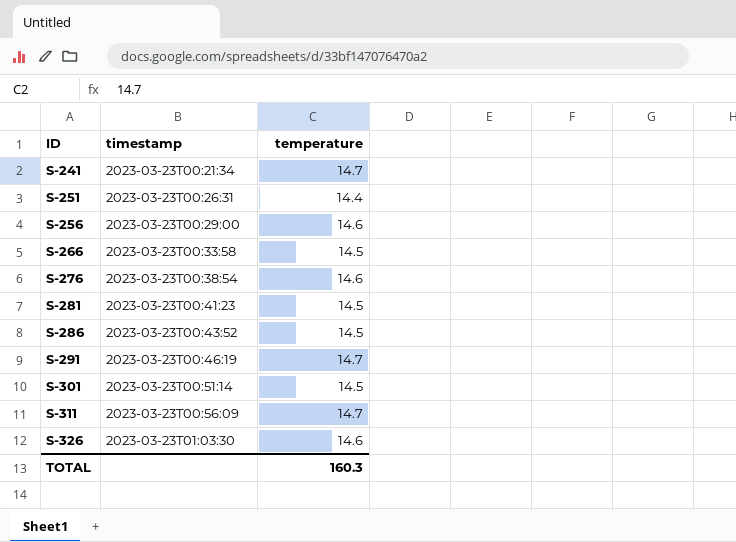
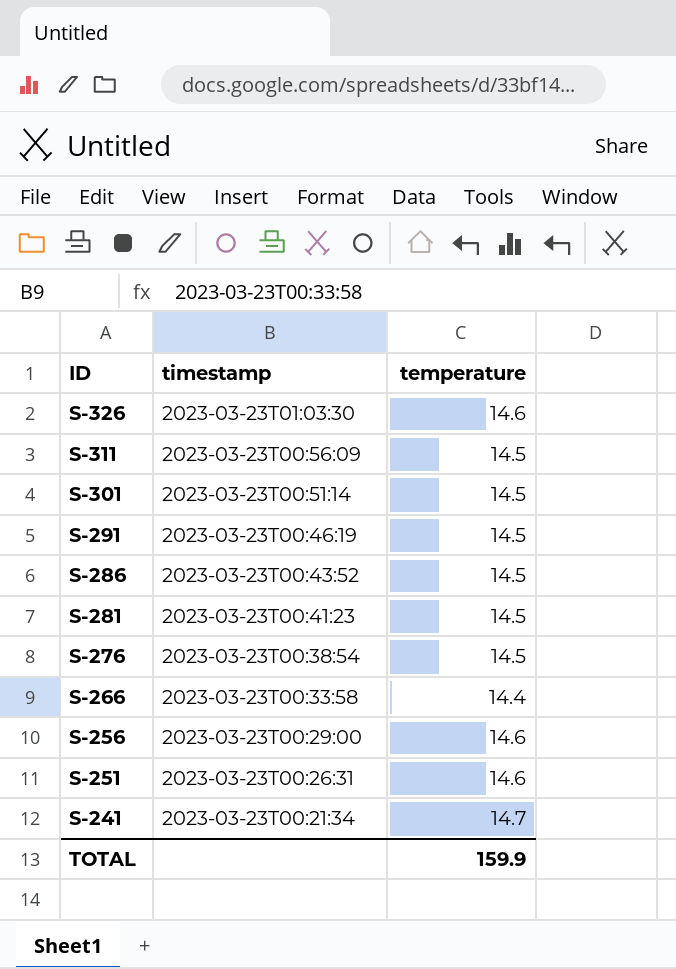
row order: ID ascending -> ID descending
S-311 | temperature: 14.7 -> 14.5
S-291 | temperature: 14.7 -> 14.5
S-276 | temperature: 14.6 -> 14.5
S-266 | temperature: 14.5 -> 14.4
S-251 | temperature: 14.4 -> 14.6
TOTAL | temperature: 160.3 -> 159.9

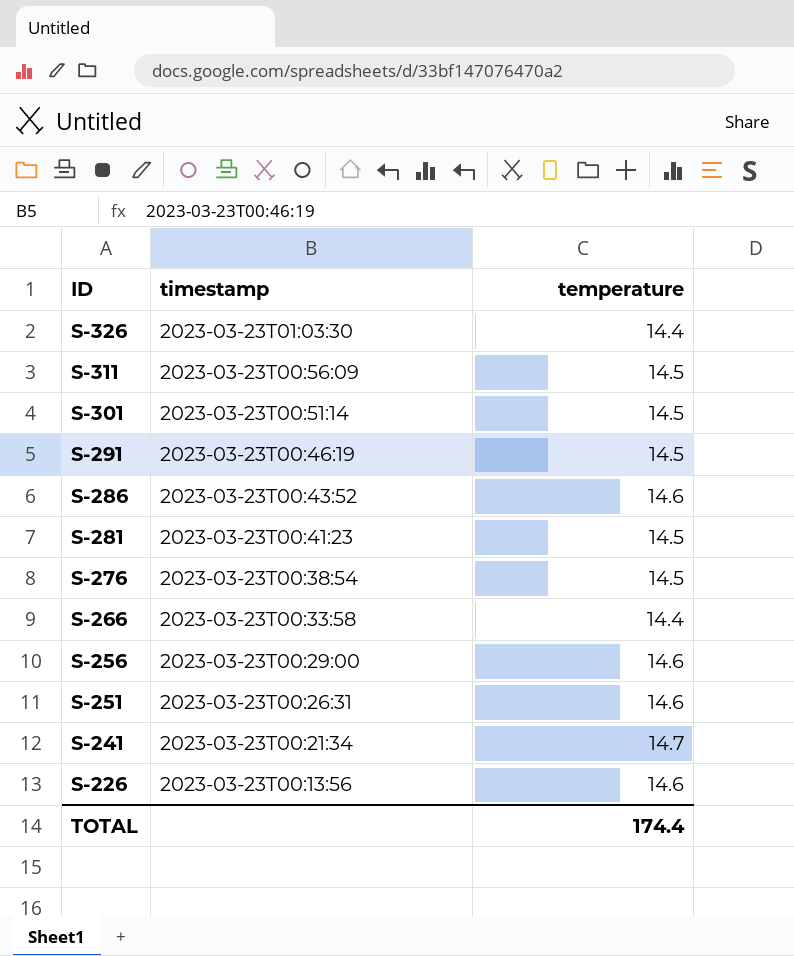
S-326 | temperature: 14.6 -> 14.4
S-286 | temperature: 14.5 -> 14.6
row S-226: none -> 2023-03-23T00:13:56 | 14.6
TOTAL | temperature: 159.9 -> 174.4

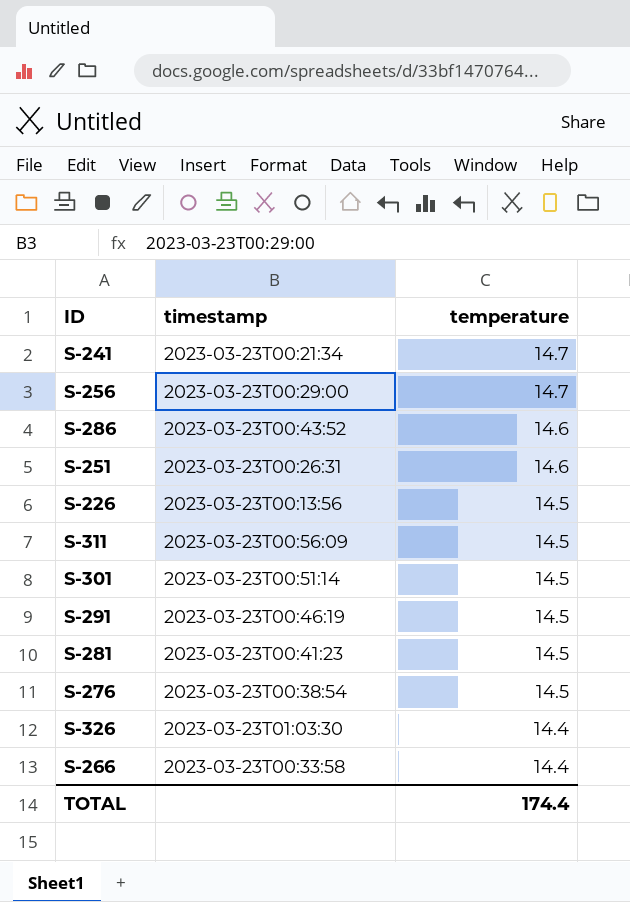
row order: ID descending -> temperature descending
S-256 | temperature: 14.6 -> 14.7
S-226 | temperature: 14.6 -> 14.5

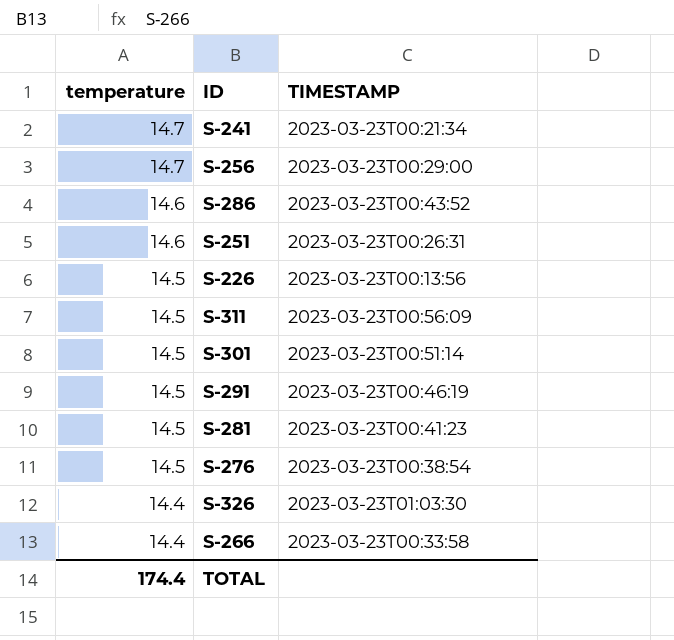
column temperature | position: 3 -> 1
column name: timestamp -> TIMESTAMP

